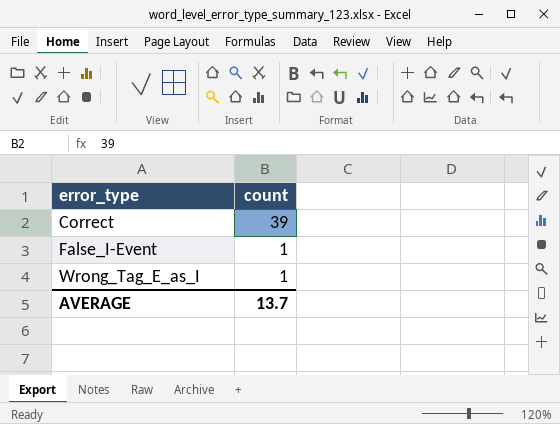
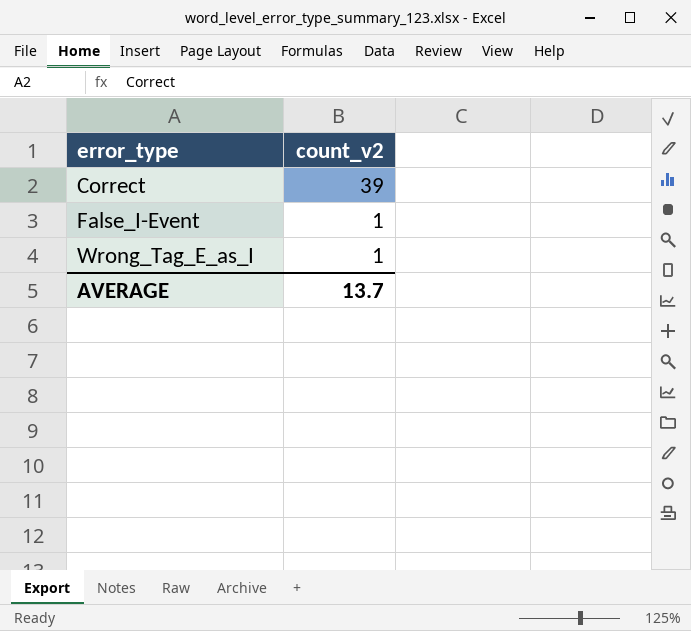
column name: count -> count_v2

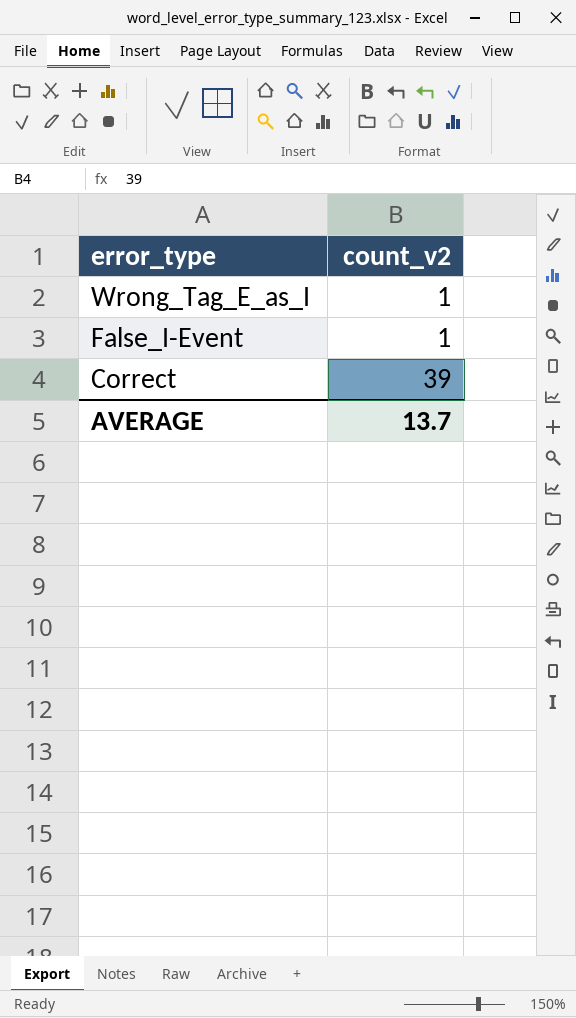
row order: error_type ascending -> error_type descending

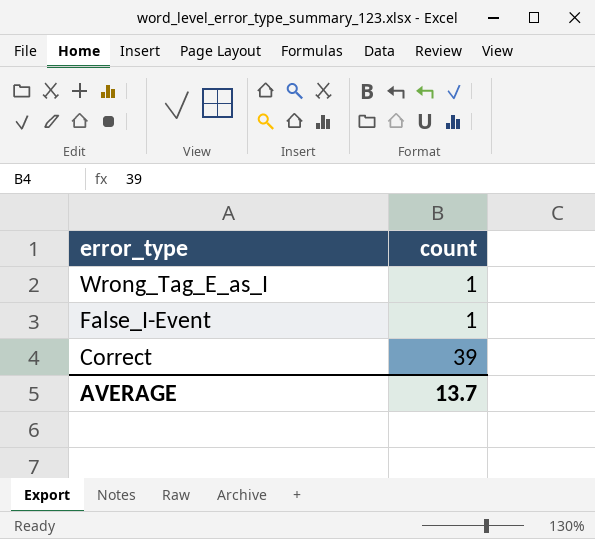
column name: count_v2 -> count

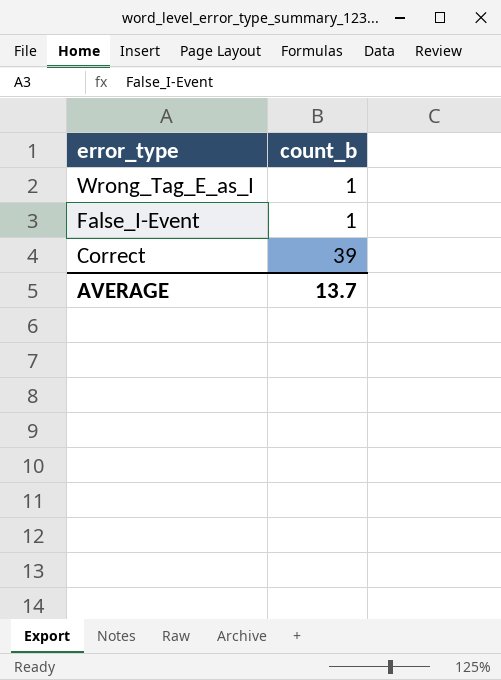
column name: count -> count_b

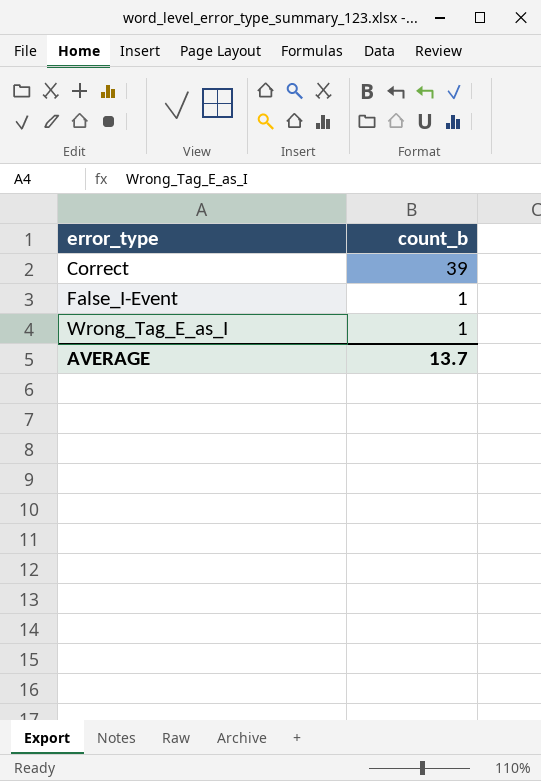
row order: error_type descending -> error_type ascending

